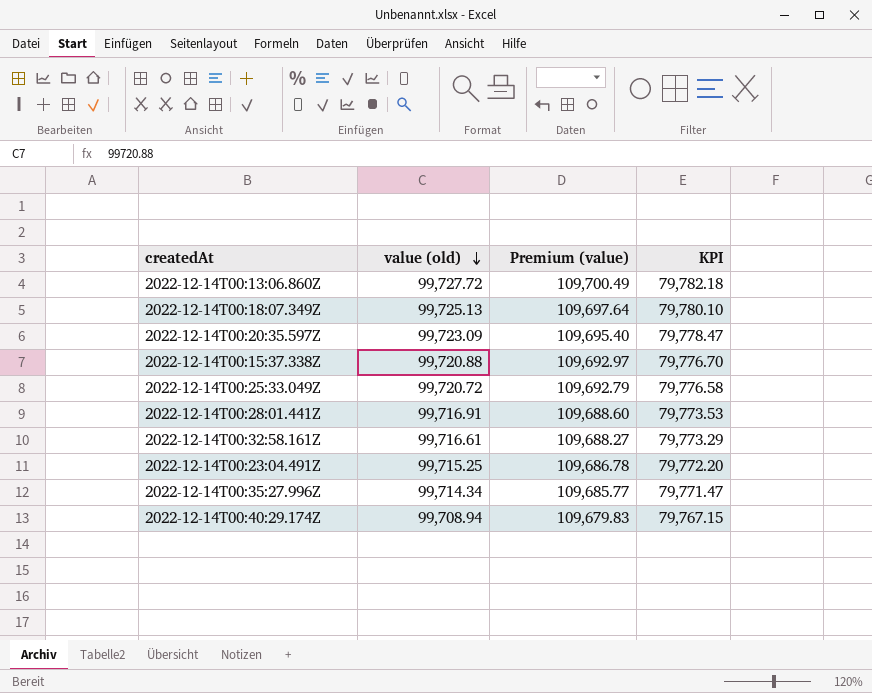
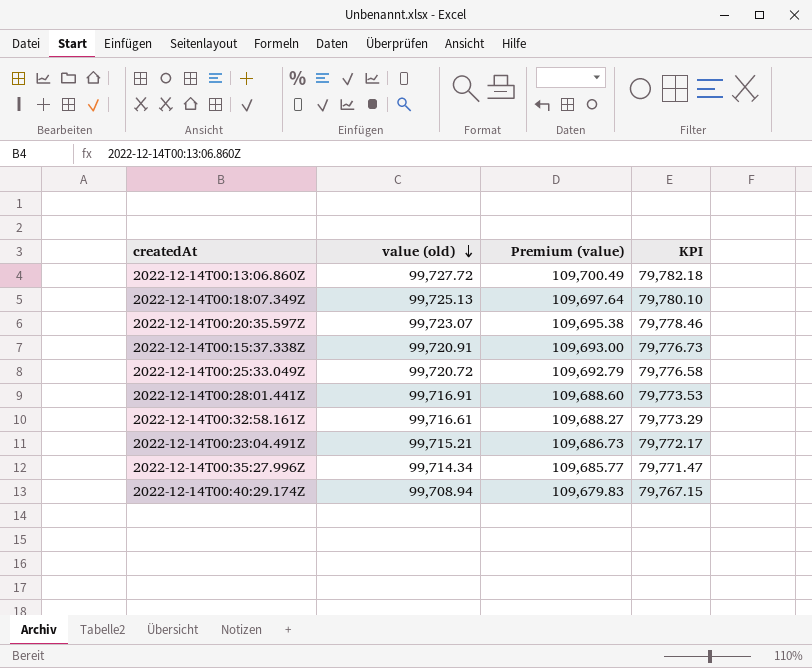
2022-12-14T00:20:35.597Z | value (old): 99,723.09 -> 99,723.07
2022-12-14T00:20:35.597Z | Premium (value): 109,695.40 -> 109,695.38
2022-12-14T00:20:35.597Z | KPI: 79,778.47 -> 79,778.46
2022-12-14T00:15:37.338Z | value (old): 99,720.88 -> 99,720.91
2022-12-14T00:15:37.338Z | Premium (value): 109,692.97 -> 109,693.00
2022-12-14T00:15:37.338Z | KPI: 79,776.70 -> 79,776.73
2022-12-14T00:23:04.491Z | value (old): 99,715.25 -> 99,715.21
2022-12-14T00:23:04.491Z | Premium (value): 109,686.78 -> 109,686.73
2022-12-14T00:23:04.491Z | KPI: 79,772.20 -> 79,772.17

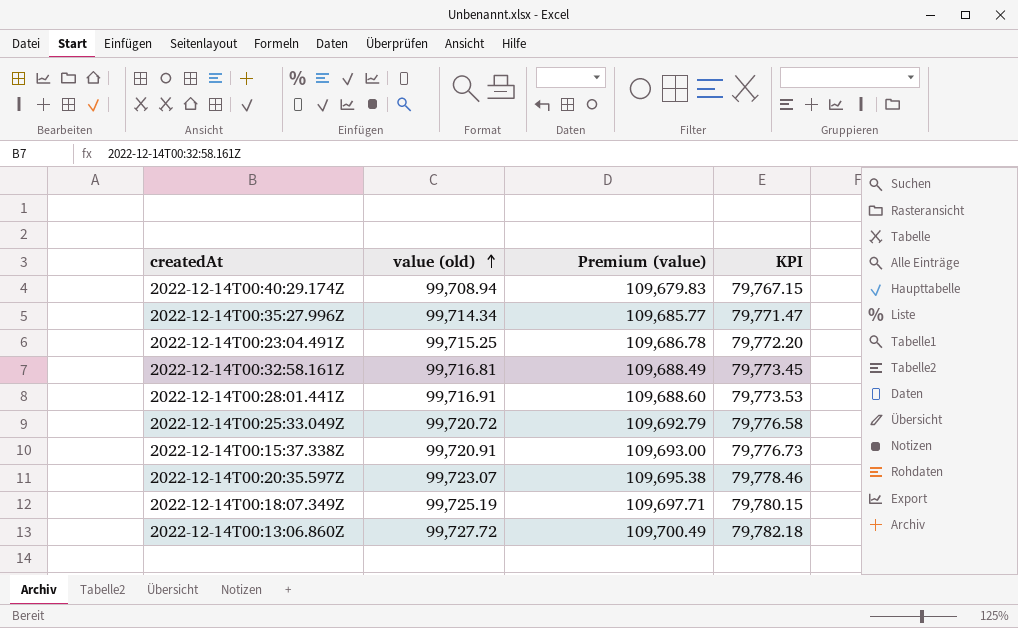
row order: value (old) descending -> value (old) ascending
2022-12-14T00:23:04.491Z | value (old): 99,715.21 -> 99,715.25
2022-12-14T00:23:04.491Z | Premium (value): 109,686.73 -> 109,686.78
2022-12-14T00:23:04.491Z | KPI: 79,772.17 -> 79,772.20
2022-12-14T00:32:58.161Z | value (old): 99,716.61 -> 99,716.81
2022-12-14T00:32:58.161Z | Premium (value): 109,688.27 -> 109,688.49
2022-12-14T00:32:58.161Z | KPI: 79,773.29 -> 79,773.45
2022-12-14T00:18:07.349Z | value (old): 99,725.13 -> 99,725.19
2022-12-14T00:18:07.349Z | Premium (value): 109,697.64 -> 109,697.71
2022-12-14T00:18:07.349Z | KPI: 79,780.10 -> 79,780.15

